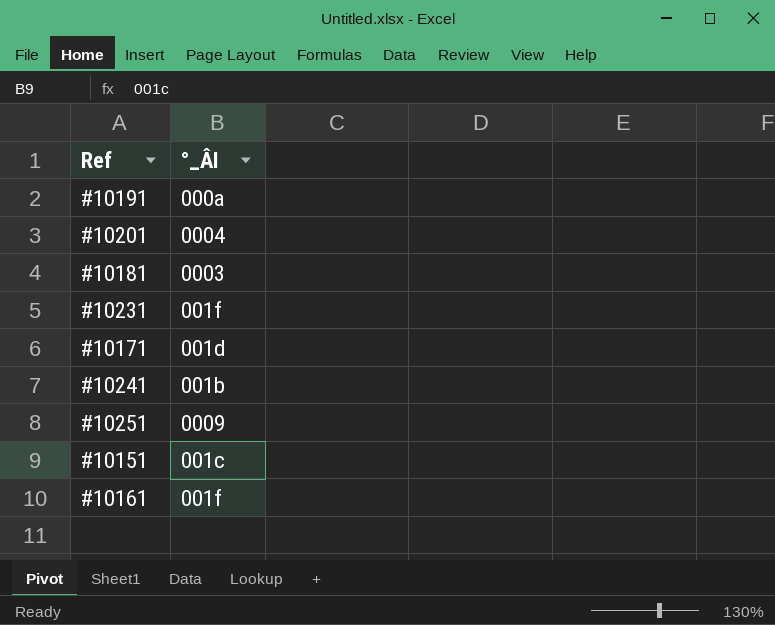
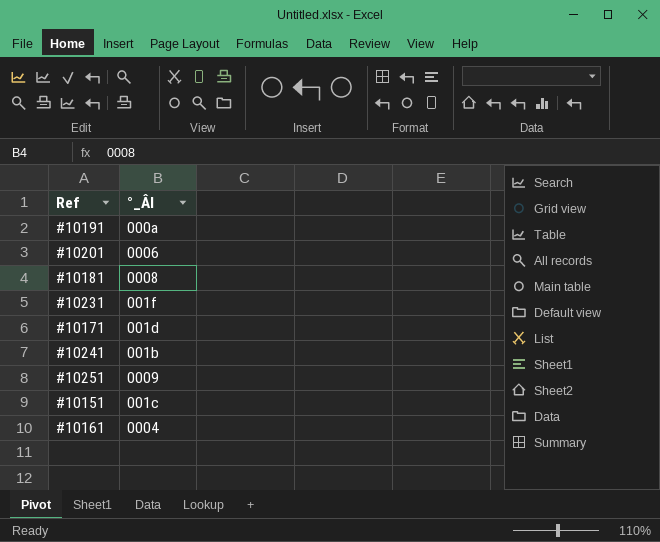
#10201 | °_ÂI: 0004 -> 0006
#10181 | °_ÂI: 0003 -> 0008
#10161 | °_ÂI: 001f -> 0004

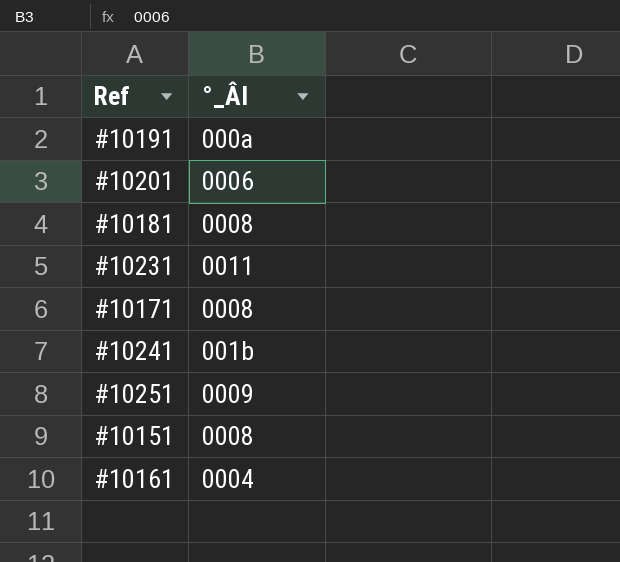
#10231 | °_ÂI: 001f -> 0011
#10171 | °_ÂI: 001d -> 0008
#10151 | °_ÂI: 001c -> 0008

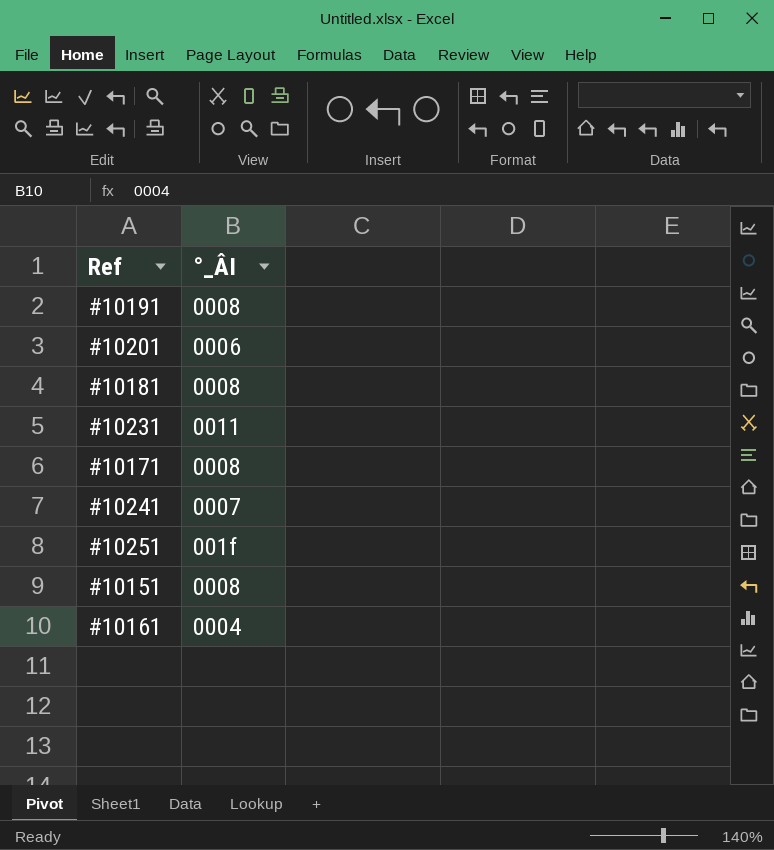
#10191 | °_ÂI: 000a -> 0008
#10241 | °_ÂI: 001b -> 0007
#10251 | °_ÂI: 0009 -> 001f

